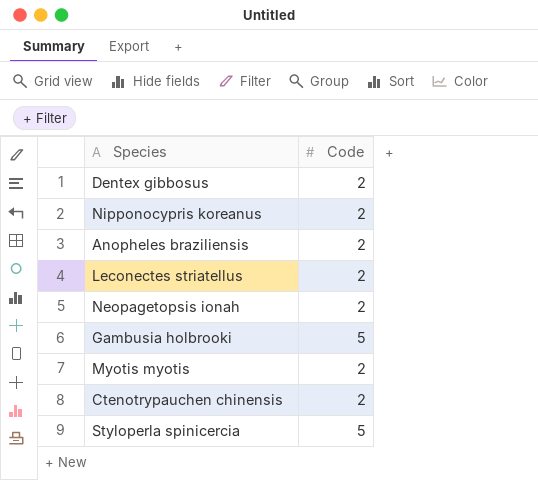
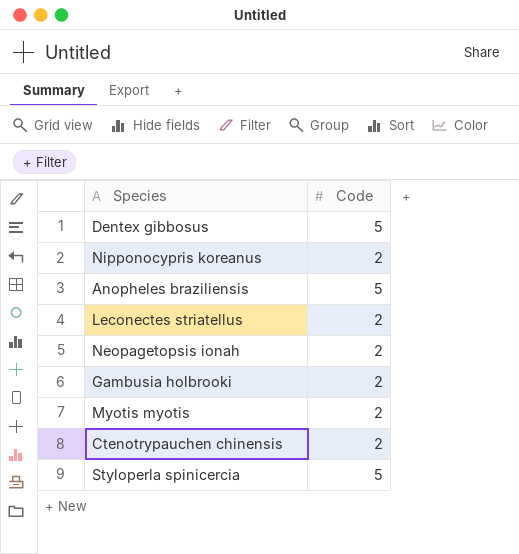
Dentex gibbosus | Code: 2 -> 5
Anopheles braziliensis | Code: 2 -> 5
Gambusia holbrooki | Code: 5 -> 2

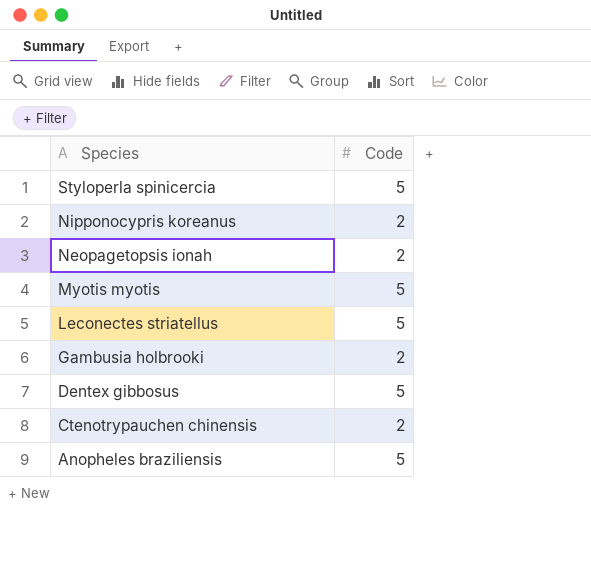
row order: none -> Species descending
Myotis myotis | Code: 2 -> 5
Leconectes striatellus | Code: 2 -> 5

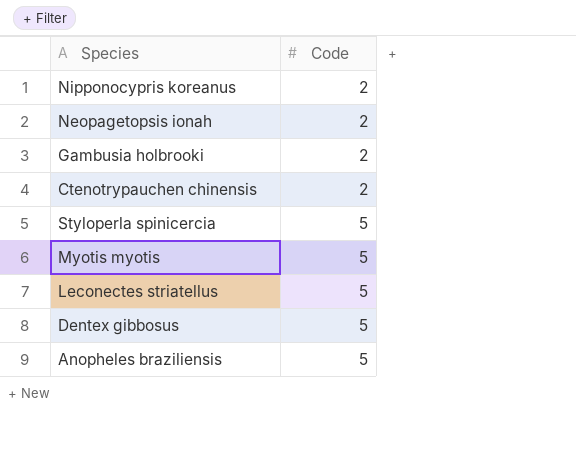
row order: Species descending -> Code ascending

